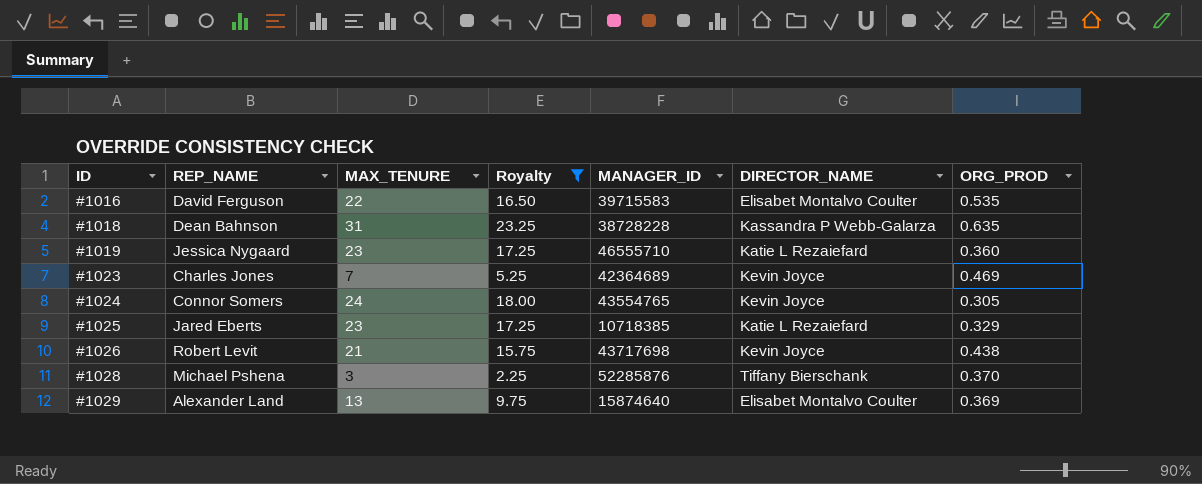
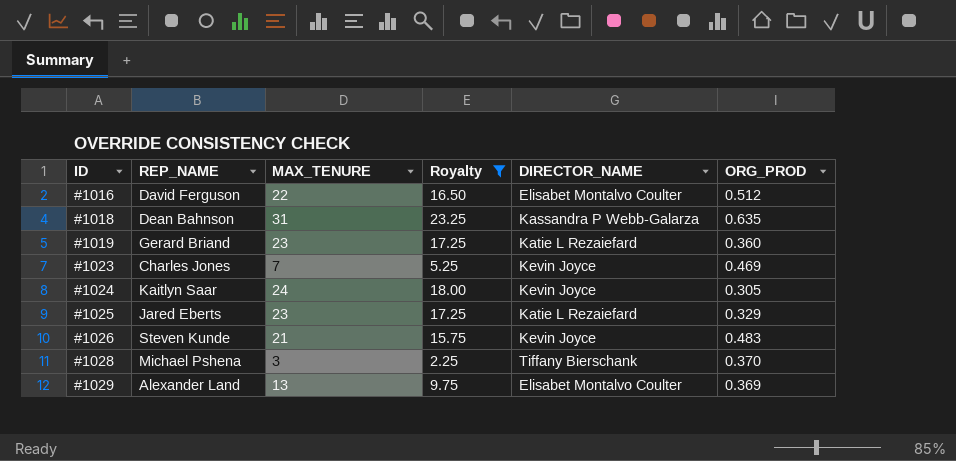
column MANAGER_ID | position: 5 -> none
#1016 | ORG_PROD: 0.535 -> 0.512
#1019 | REP_NAME: Jessica Nygaard -> Gerard Briand
#1024 | REP_NAME: Connor Somers -> Kaitlyn Saar
#1026 | REP_NAME: Robert Levit -> Steven Kunde
#1026 | ORG_PROD: 0.438 -> 0.483

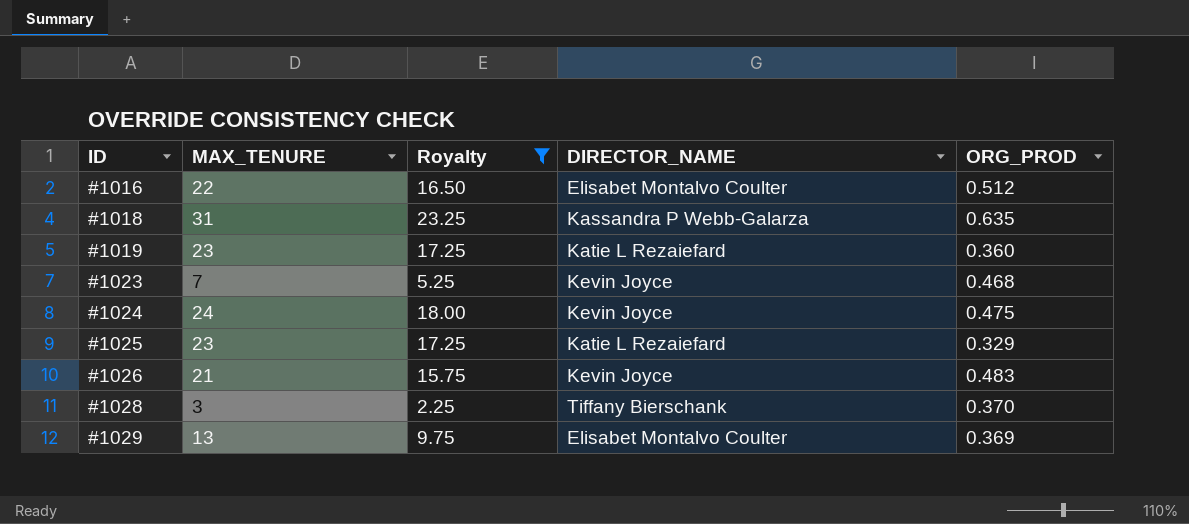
column REP_NAME | position: 2 -> none
#1023 | ORG_PROD: 0.469 -> 0.468
#1024 | ORG_PROD: 0.305 -> 0.475

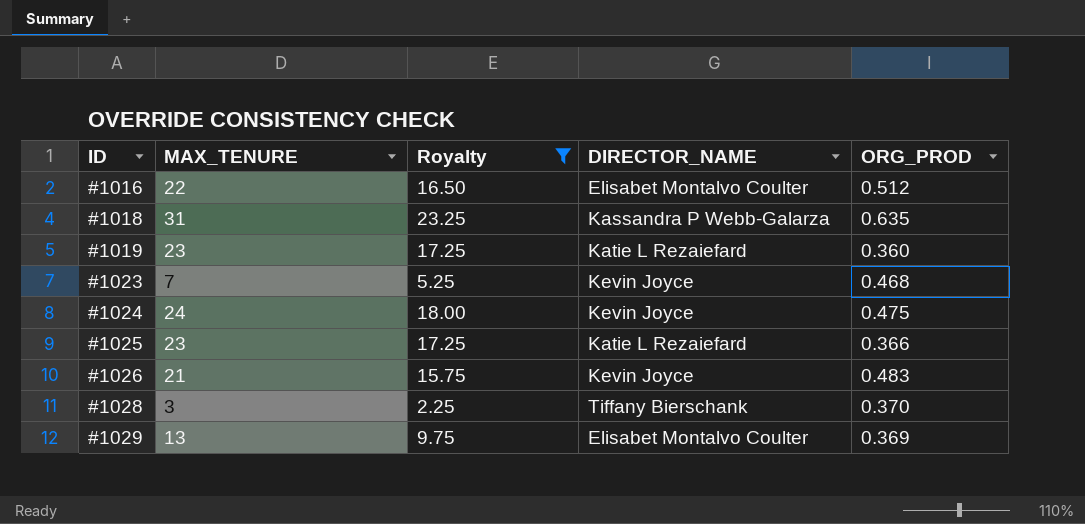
#1025 | ORG_PROD: 0.329 -> 0.366

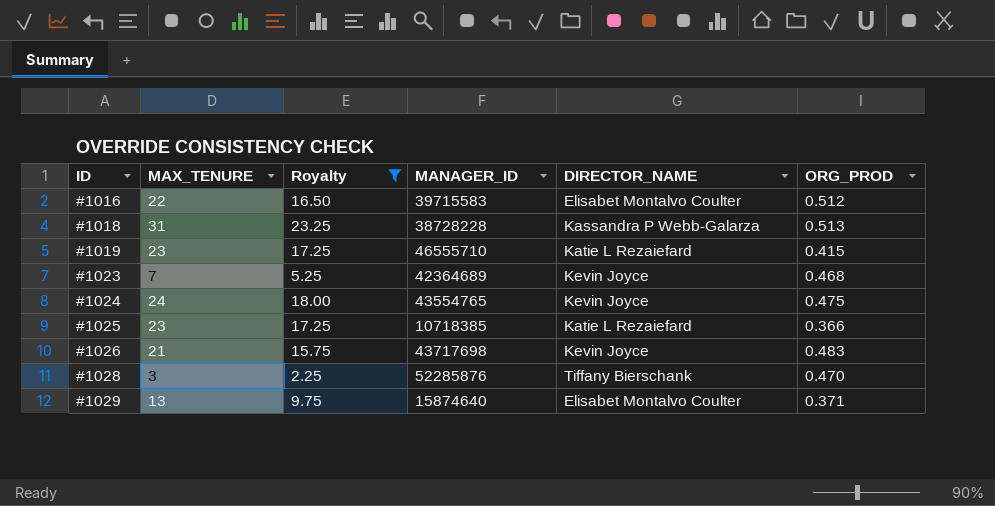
column MANAGER_ID | position: none -> 4
#1018 | ORG_PROD: 0.635 -> 0.513
#1019 | ORG_PROD: 0.360 -> 0.415
#1028 | ORG_PROD: 0.370 -> 0.470
#1029 | ORG_PROD: 0.369 -> 0.371

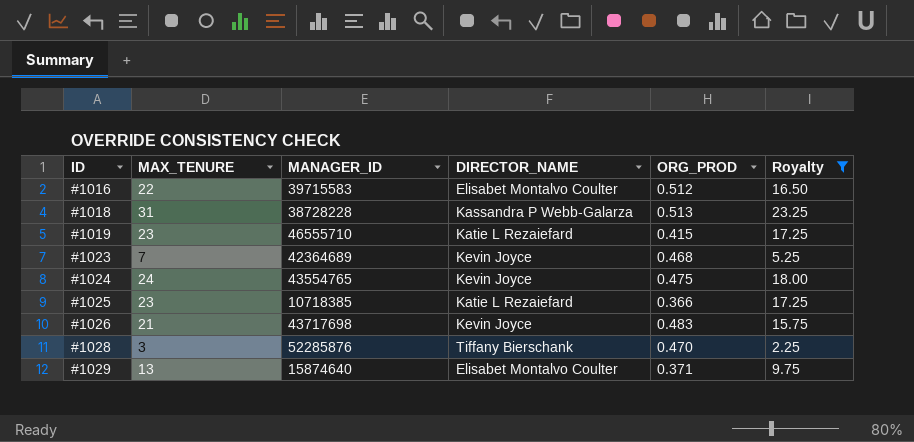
column Royalty | position: 3 -> 6

